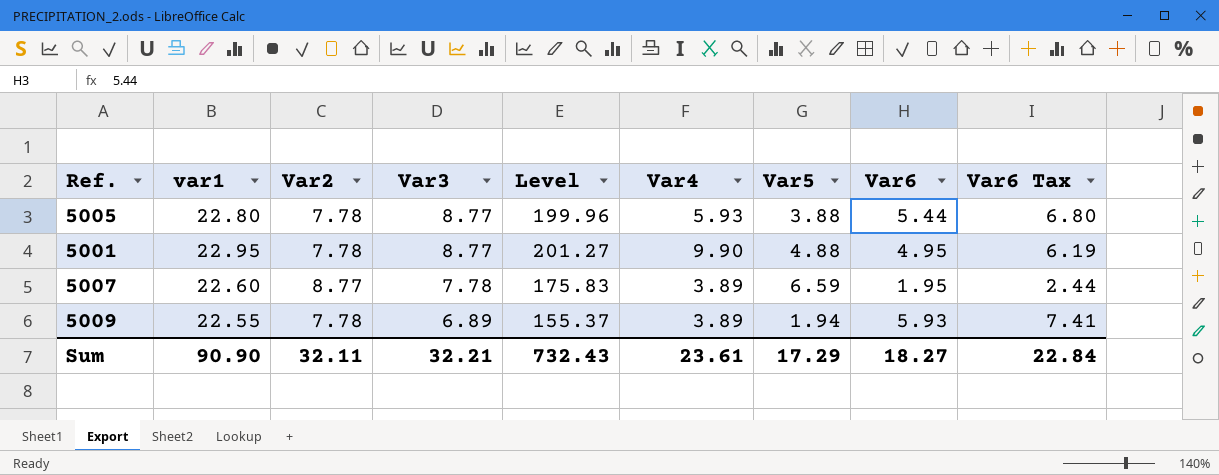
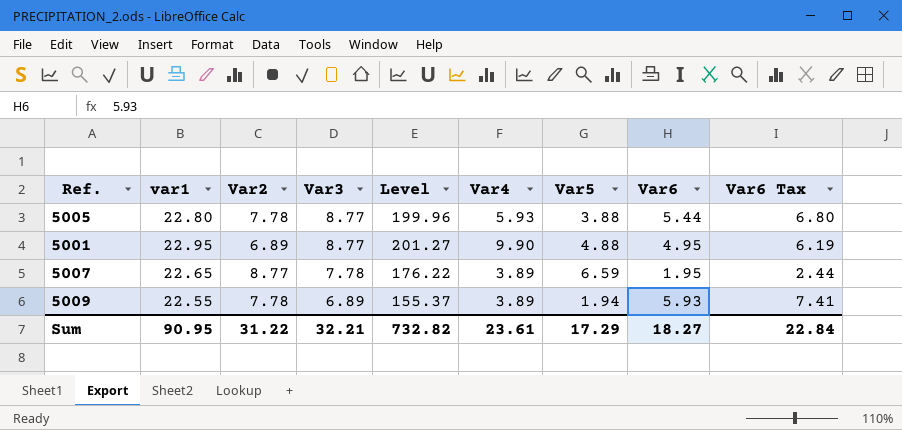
5001 | Var2: 7.78 -> 6.89
5007 | var1: 22.60 -> 22.65
5007 | Level: 175.83 -> 176.22
Sum | var1: 90.90 -> 90.95
Sum | Var2: 32.11 -> 31.22
Sum | Level: 732.43 -> 732.82

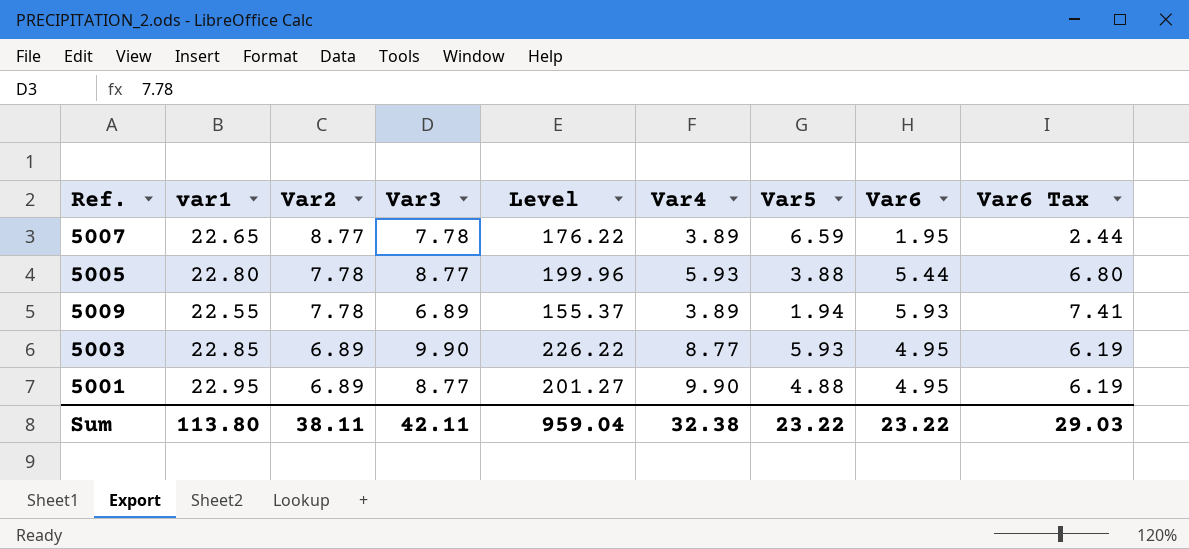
row order: Var3 descending -> Var2 descending
row 5003: none -> 22.85 | 6.89 | 9.90 | 226.22 | 8.77 | 5.93 | 4.95 | 6.19
Sum | var1: 90.95 -> 113.80
Sum | Var2: 31.22 -> 38.11
Sum | Var3: 32.21 -> 42.11
Sum | Level: 732.82 -> 959.04
Sum | Var4: 23.61 -> 32.38
Sum | Var5: 17.29 -> 23.22
Sum | Var6: 18.27 -> 23.22
Sum | Var6 Tax: 22.84 -> 29.03

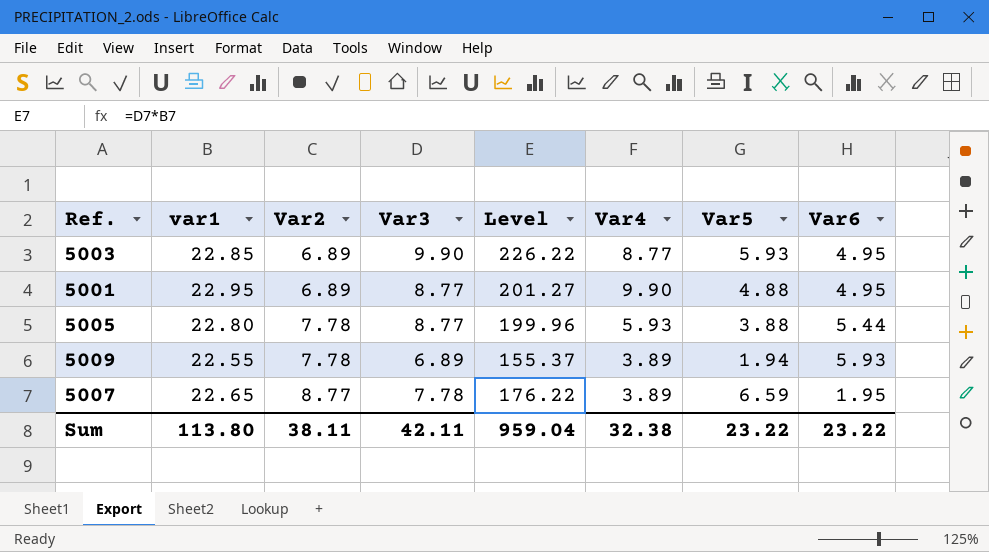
row order: Var2 descending -> Var2 ascending
column Var6 Tax | formula: [Var6] * 1.25 -> none

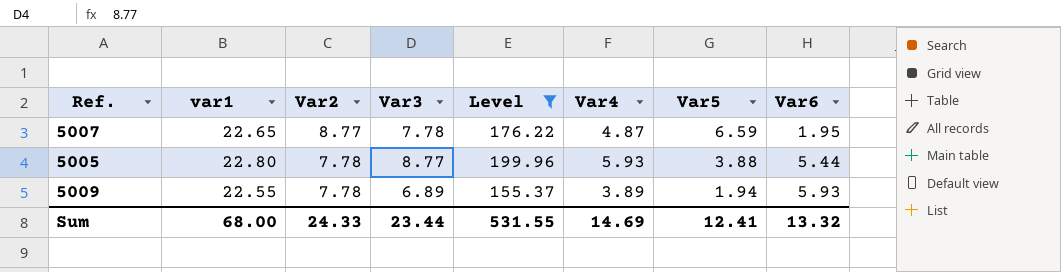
filter: none -> Level <= 199.96
row order: Var2 ascending -> Var2 descending
5007 | Var4: 3.89 -> 4.87
Sum | var1: 113.80 -> 68.00
Sum | Var2: 38.11 -> 24.33
Sum | Var3: 42.11 -> 23.44
Sum | Level: 959.04 -> 531.55
Sum | Var4: 32.38 -> 14.69
Sum | Var5: 23.22 -> 12.41
Sum | Var6: 23.22 -> 13.32

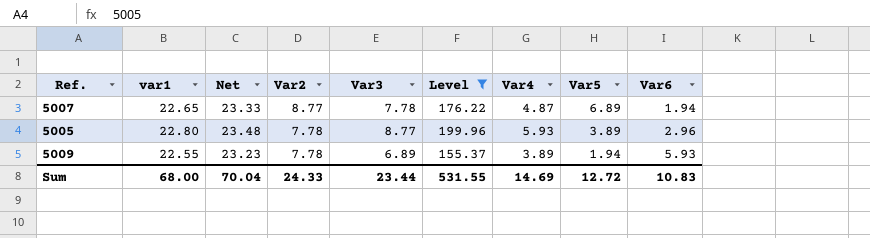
column Net | formula: none -> [var1] * 1.03
5007 | Var5: 6.59 -> 6.89
5007 | Var6: 1.95 -> 1.94
5005 | Var5: 3.88 -> 3.89
5005 | Var6: 5.44 -> 2.96
Sum | Var5: 12.41 -> 12.72
Sum | Var6: 13.32 -> 10.83

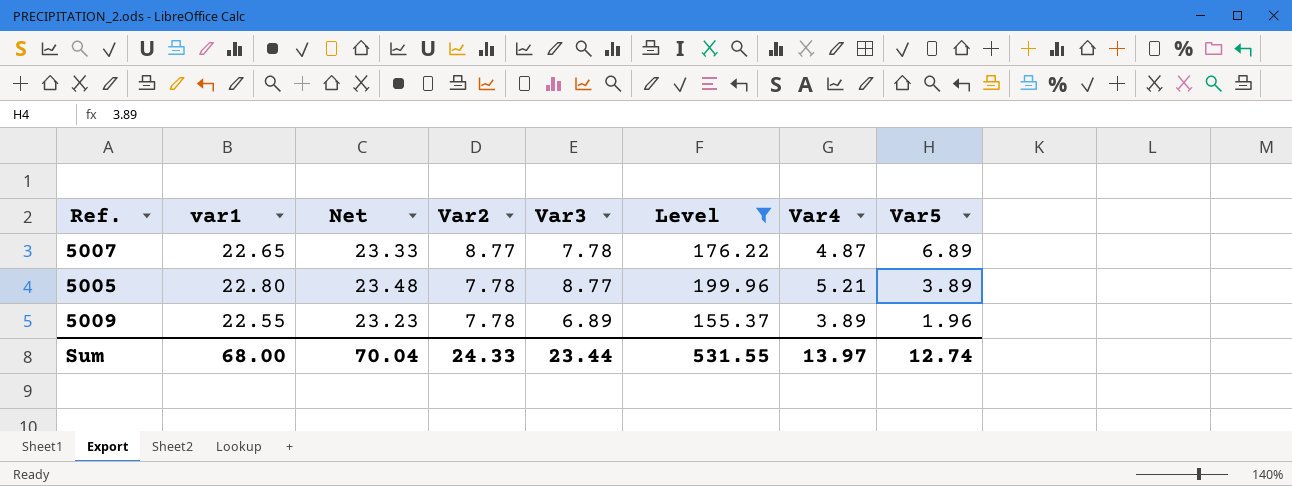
column Var6 | position: 9 -> none
5005 | Var4: 5.93 -> 5.21
5009 | Var5: 1.94 -> 1.96
Sum | Var4: 14.69 -> 13.97
Sum | Var5: 12.72 -> 12.74

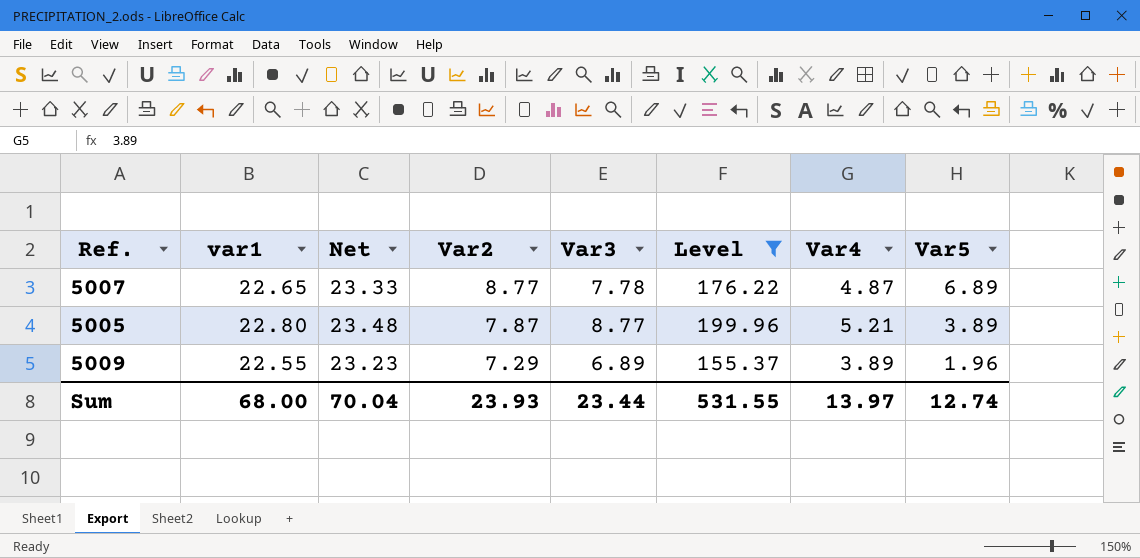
5005 | Var2: 7.78 -> 7.87
5009 | Var2: 7.78 -> 7.29
Sum | Var2: 24.33 -> 23.93

